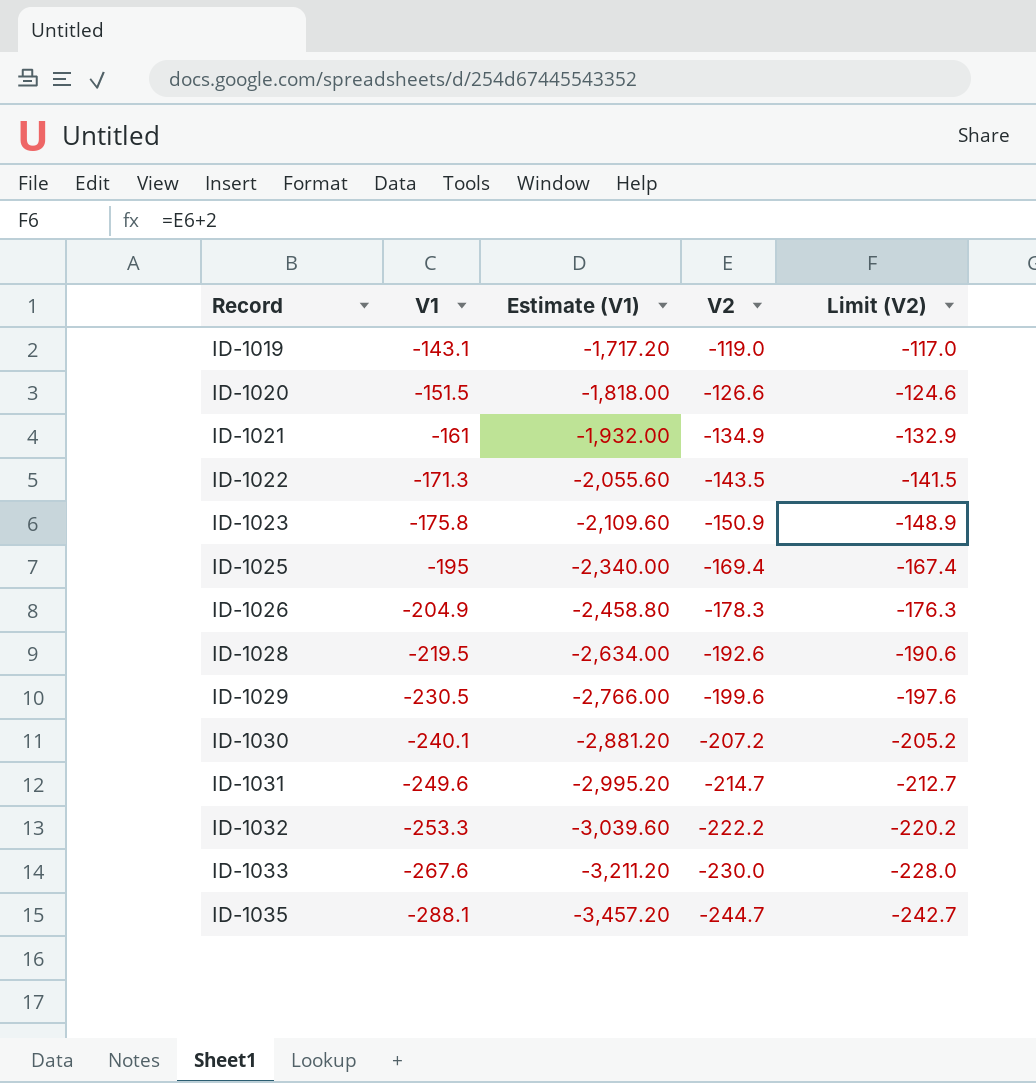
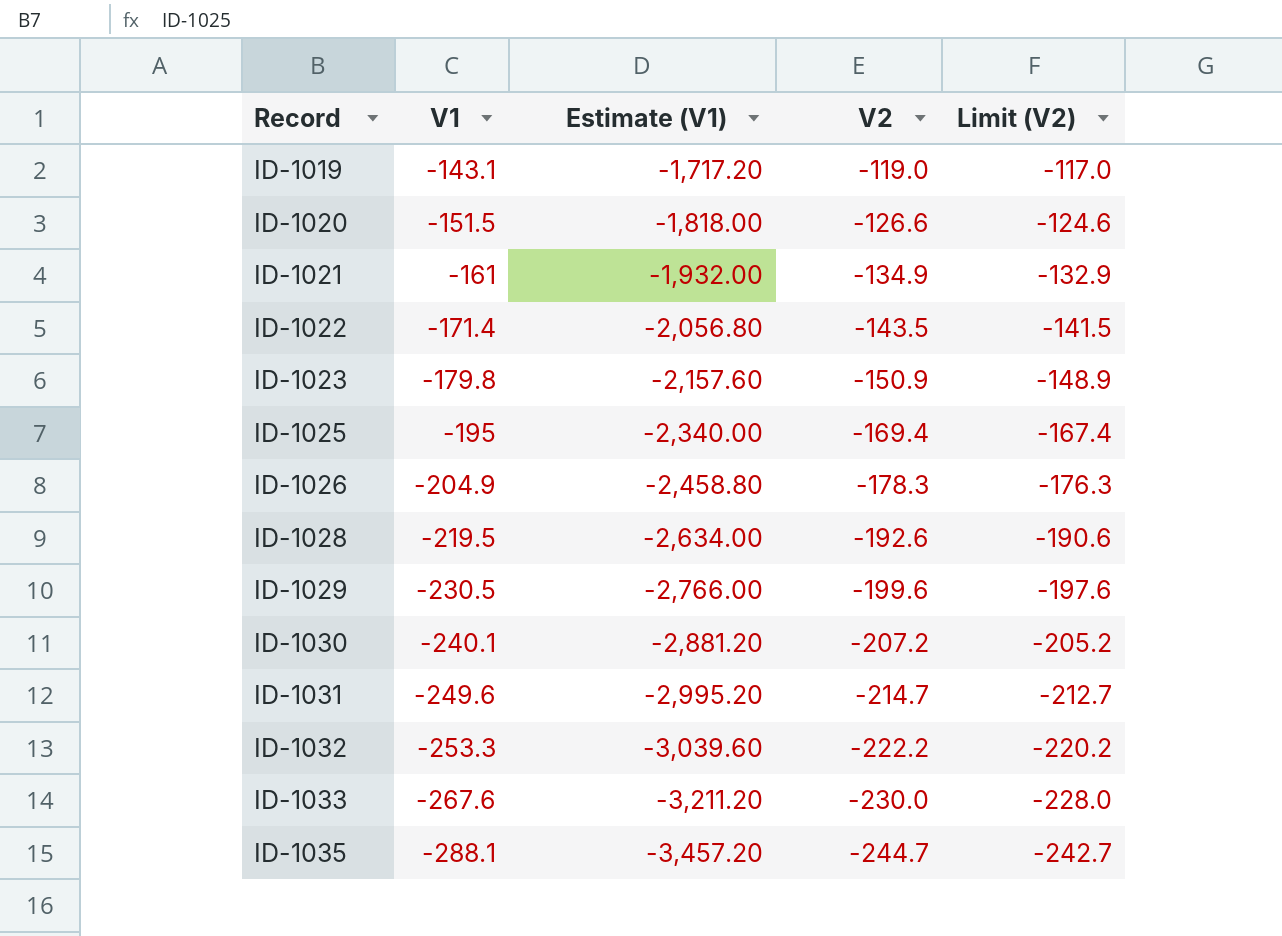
ID-1022 | V1: -171.3 -> -171.4
ID-1022 | Estimate (V1): -2,055.60 -> -2,056.80
ID-1023 | V1: -175.8 -> -179.8
ID-1023 | Estimate (V1): -2,109.60 -> -2,157.60

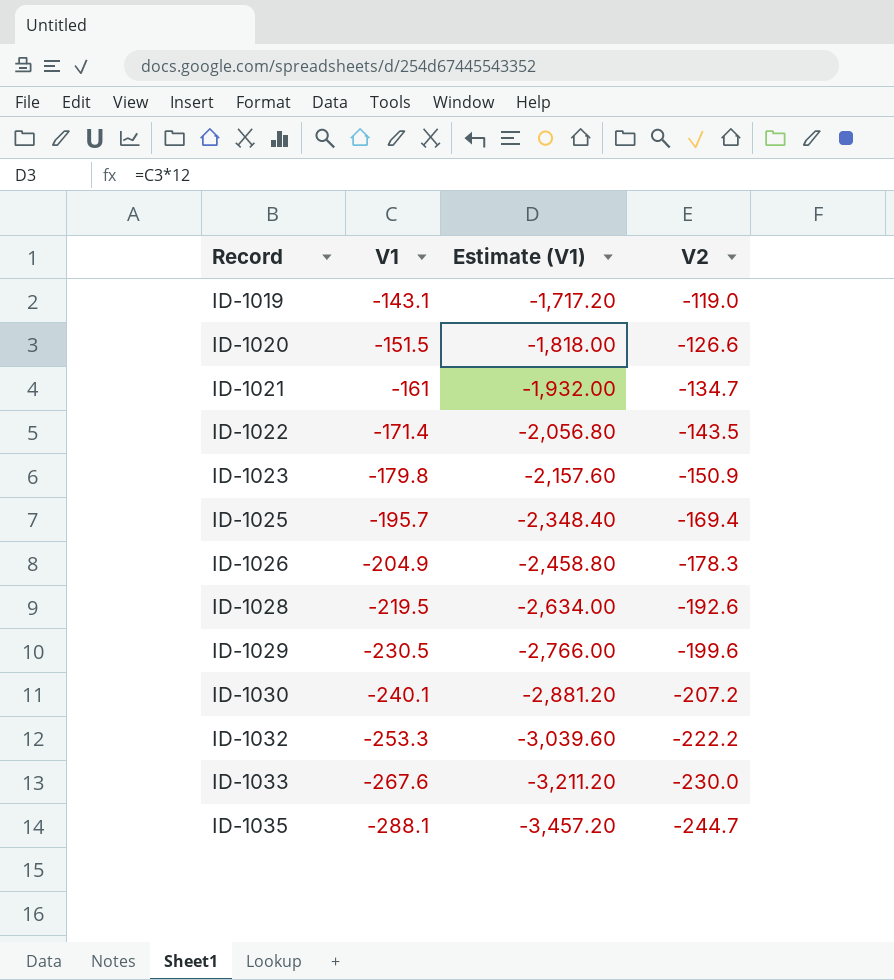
column Limit (V2) | formula: [V2] + 2 -> none
row ID-1031: -249.6 | -2,995.20 | -214.7 | -212.7 -> none
ID-1021 | V2: -134.9 -> -134.7
ID-1025 | V1: -195 -> -195.7
ID-1025 | Estimate (V1): -2,340.00 -> -2,348.40

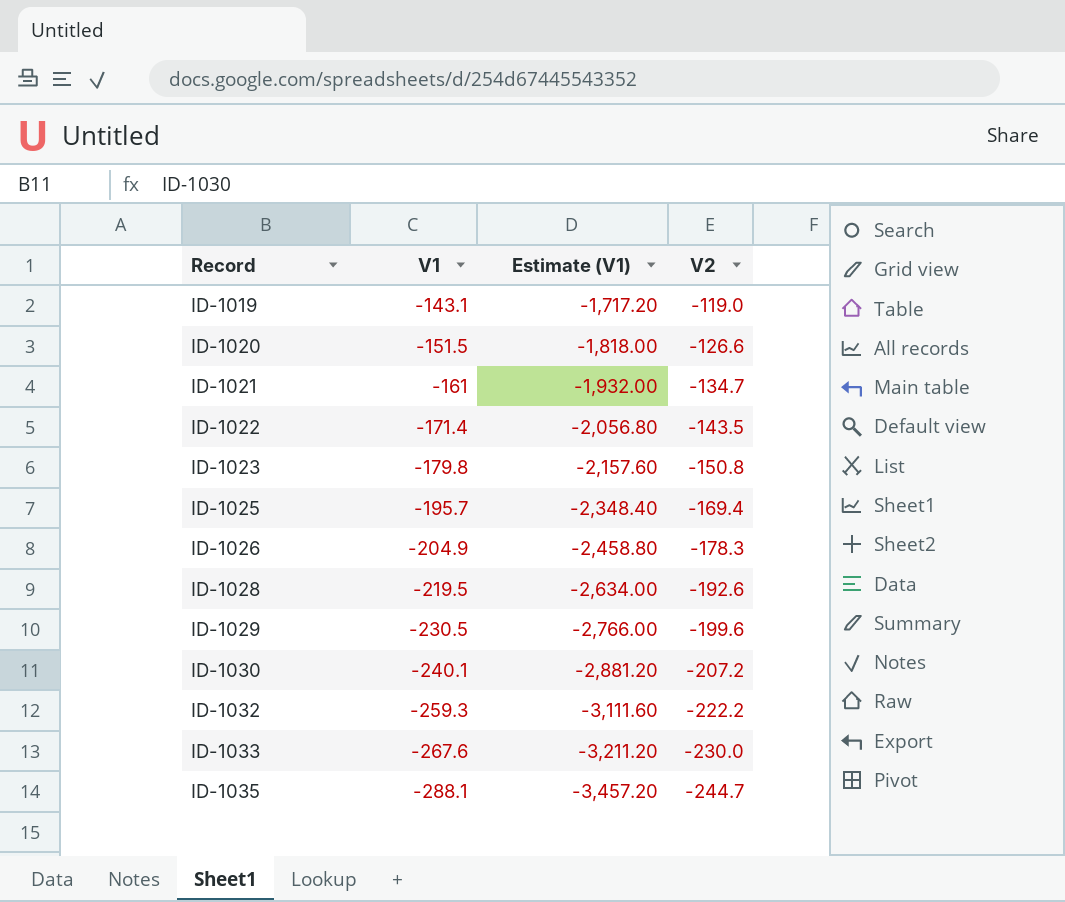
ID-1023 | V2: -150.9 -> -150.8
ID-1032 | V1: -253.3 -> -259.3
ID-1032 | Estimate (V1): -3,039.60 -> -3,111.60

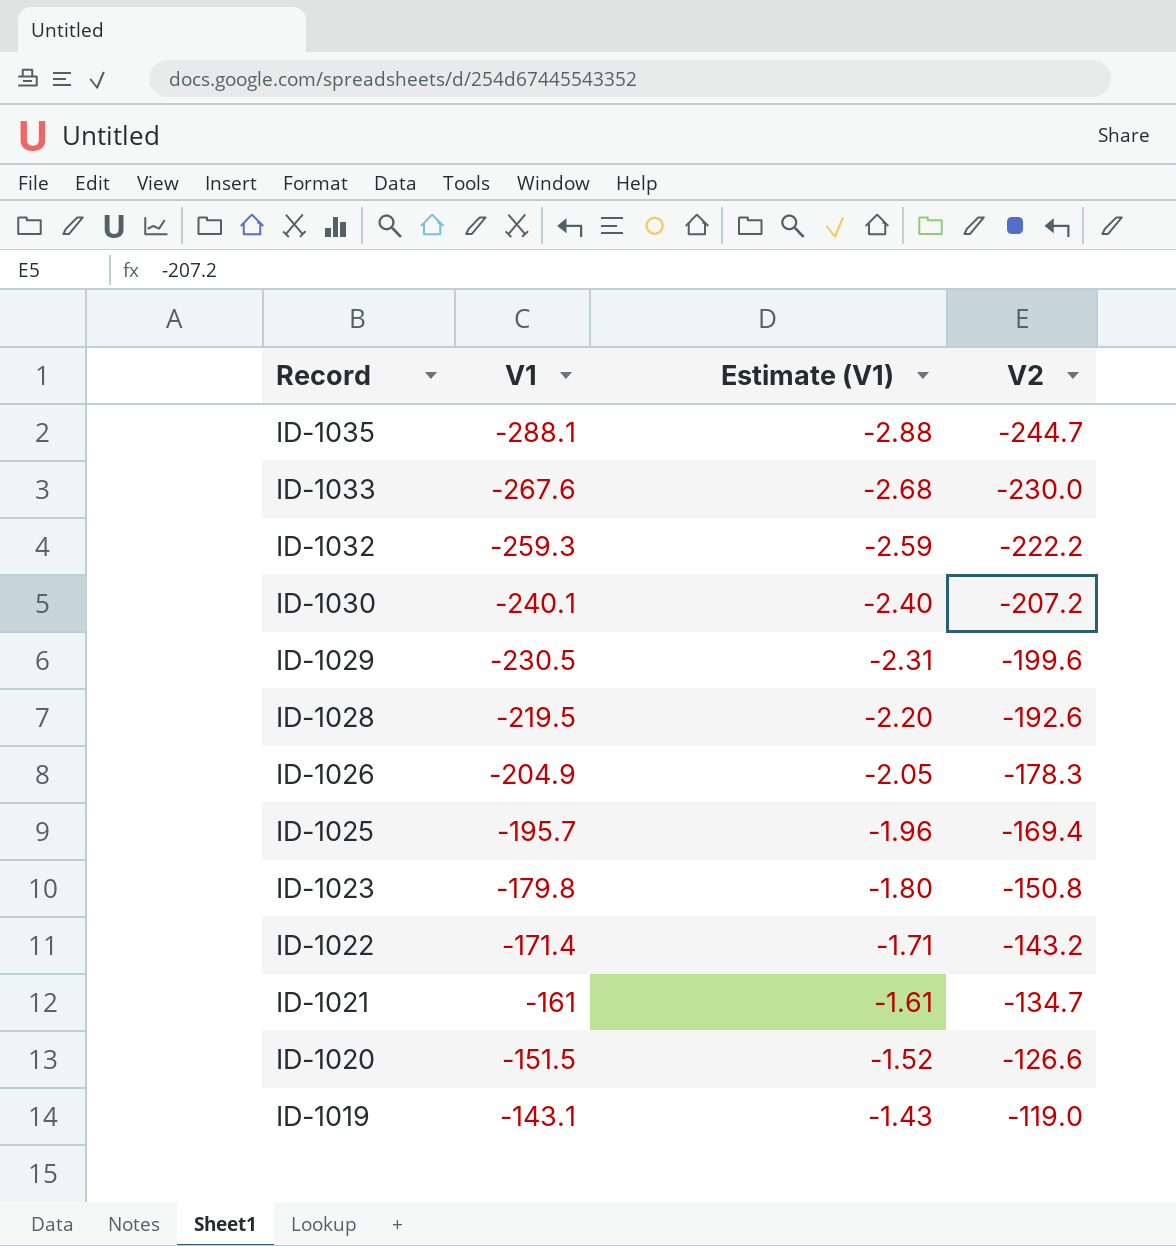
row order: Record ascending -> Record descending
column Estimate (V1) | formula: [V1] * 12 -> [V1] * 0.01
ID-1022 | V2: -143.5 -> -143.2

